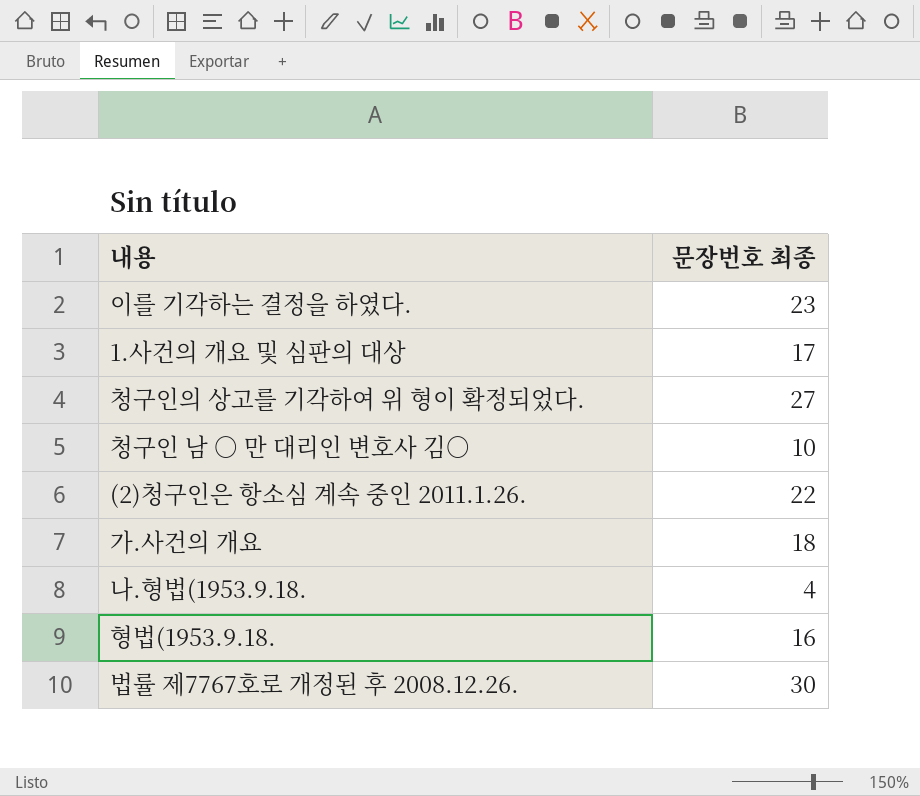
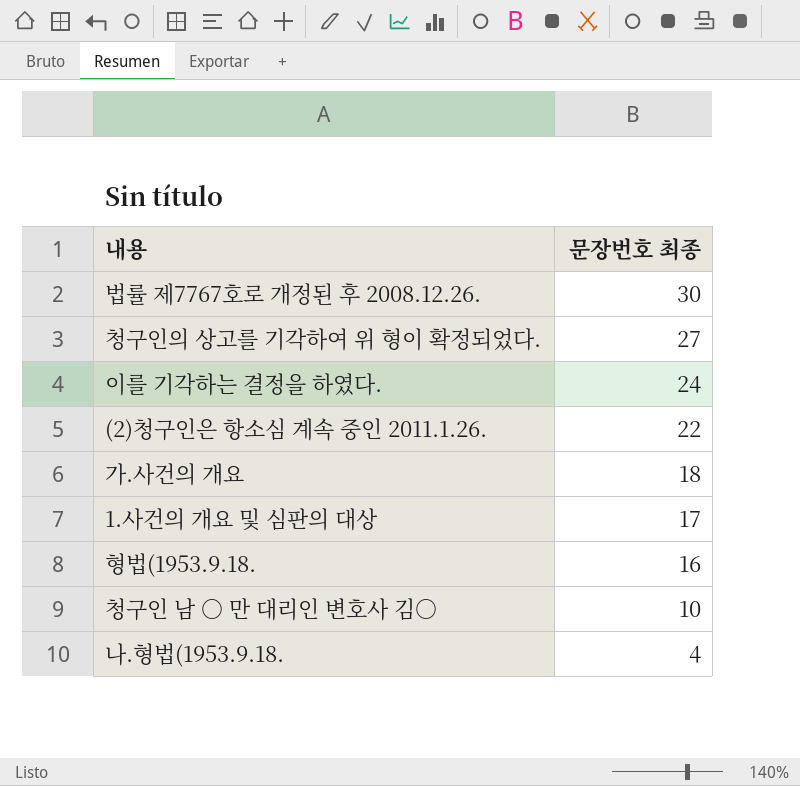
row order: none -> 문장번호 최종 descending
이를 기각하는 결정을 하였다. | 문장번호 최종: 23 -> 24

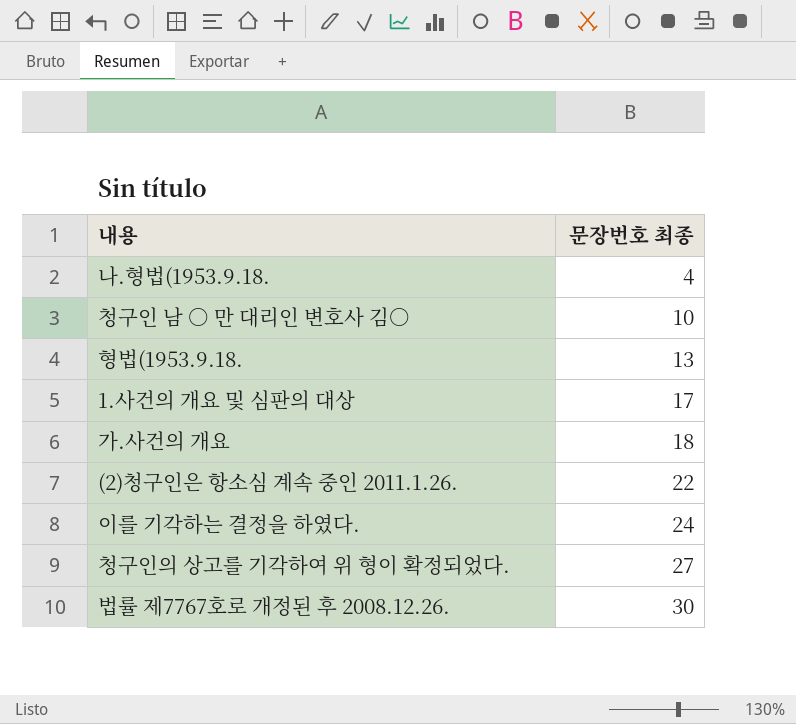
row order: 문장번호 최종 descending -> 문장번호 최종 ascending
형법(1953.9.18. | 문장번호 최종: 16 -> 13

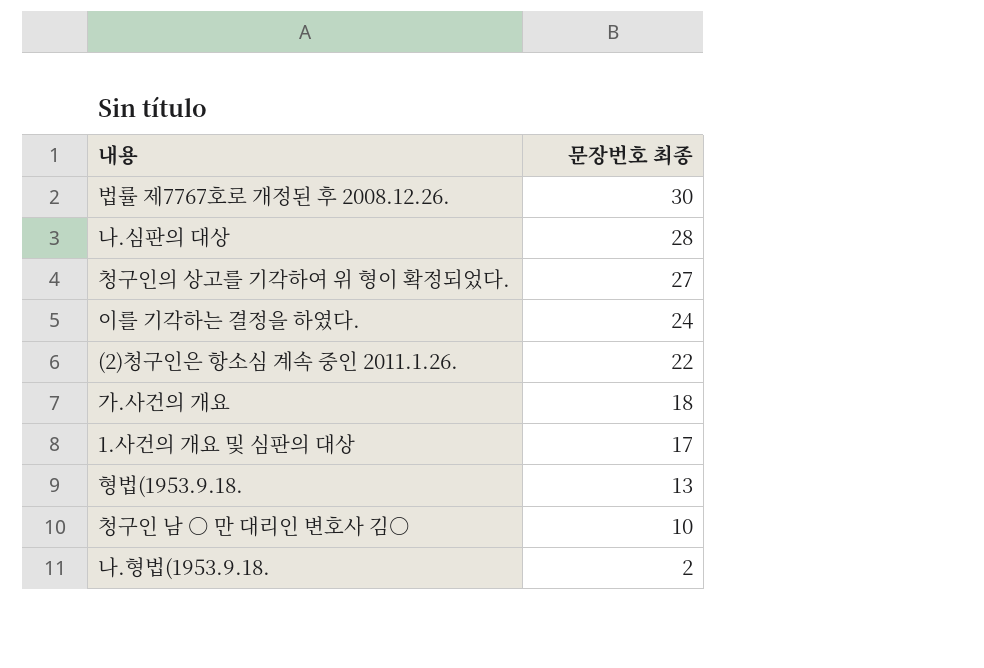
row order: 문장번호 최종 ascending -> 문장번호 최종 descending
row 나.심판의 대상: none -> 28
나.형법(1953.9.18. | 문장번호 최종: 4 -> 2

